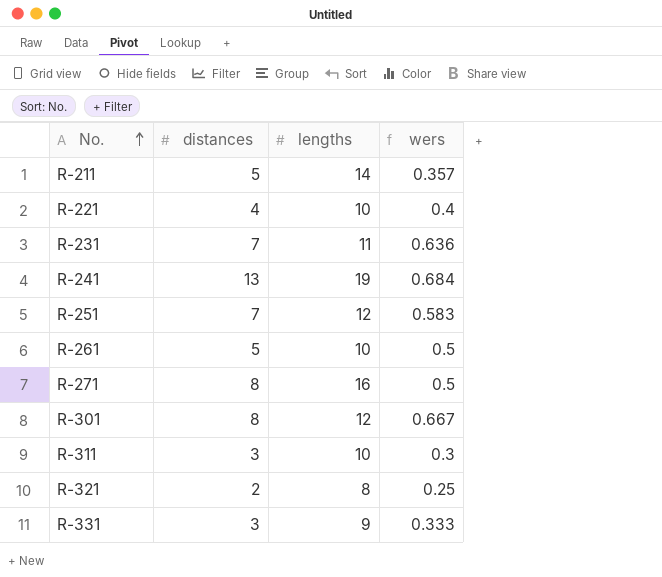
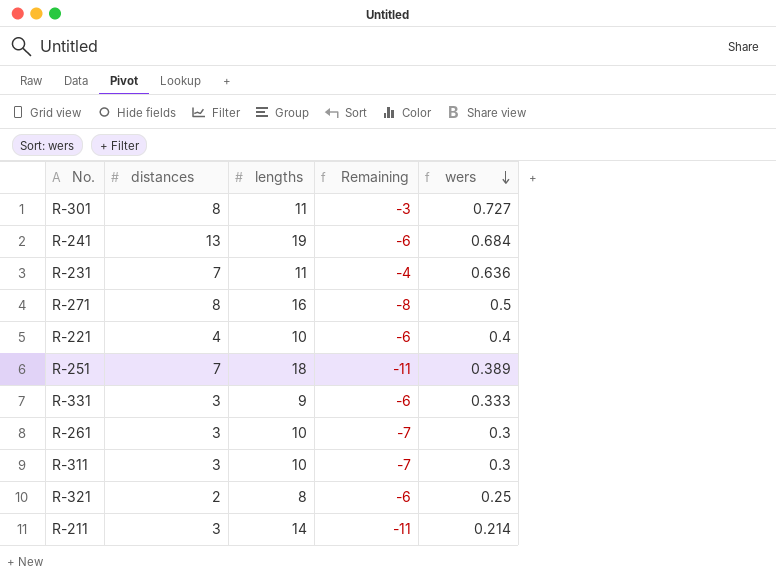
row order: No. ascending -> wers descending
column Remaining | formula: none -> [distances] - [lengths]
R-301 | lengths: 12 -> 11
R-301 | wers: 0.667 -> 0.727
R-251 | lengths: 12 -> 18
R-251 | wers: 0.583 -> 0.389
R-261 | distances: 5 -> 3
R-261 | wers: 0.5 -> 0.3
R-211 | distances: 5 -> 3
R-211 | wers: 0.357 -> 0.214

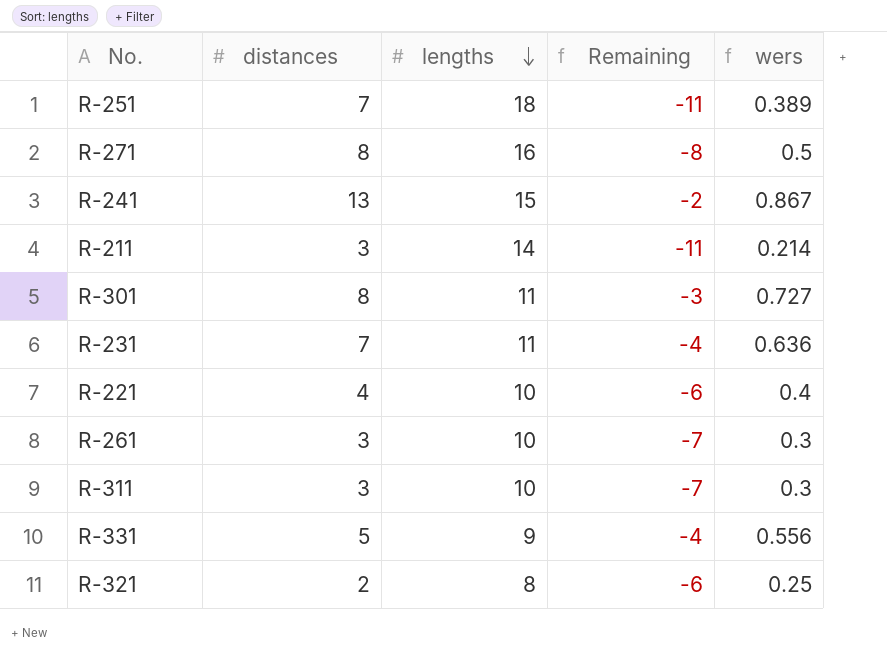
row order: wers descending -> lengths descending
R-241 | lengths: 19 -> 15
R-241 | Remaining: -6 -> -2
R-241 | wers: 0.684 -> 0.867
R-331 | distances: 3 -> 5
R-331 | Remaining: -6 -> -4
R-331 | wers: 0.333 -> 0.556

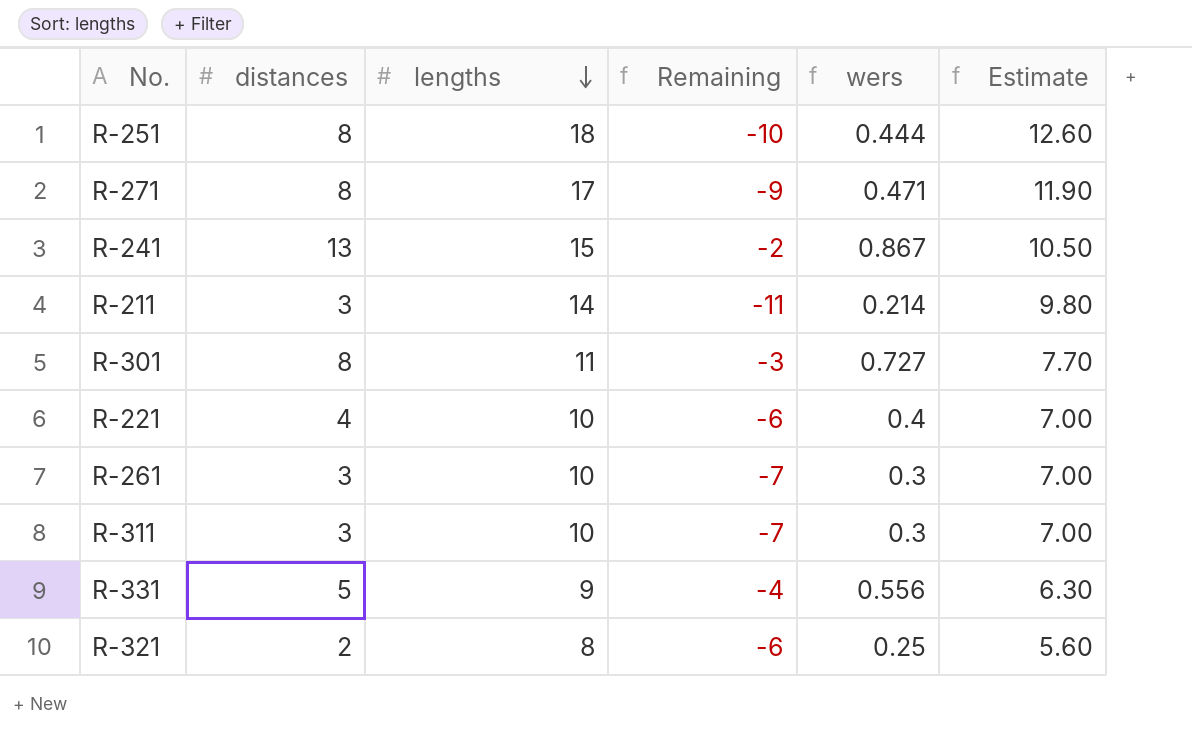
column Estimate | formula: none -> [lengths] * 0.7
row R-231: 7 | 11 | -4 | 0.636 -> none
R-251 | distances: 7 -> 8
R-251 | Remaining: -11 -> -10
R-251 | wers: 0.389 -> 0.444
R-271 | lengths: 16 -> 17
R-271 | Remaining: -8 -> -9
R-271 | wers: 0.5 -> 0.471

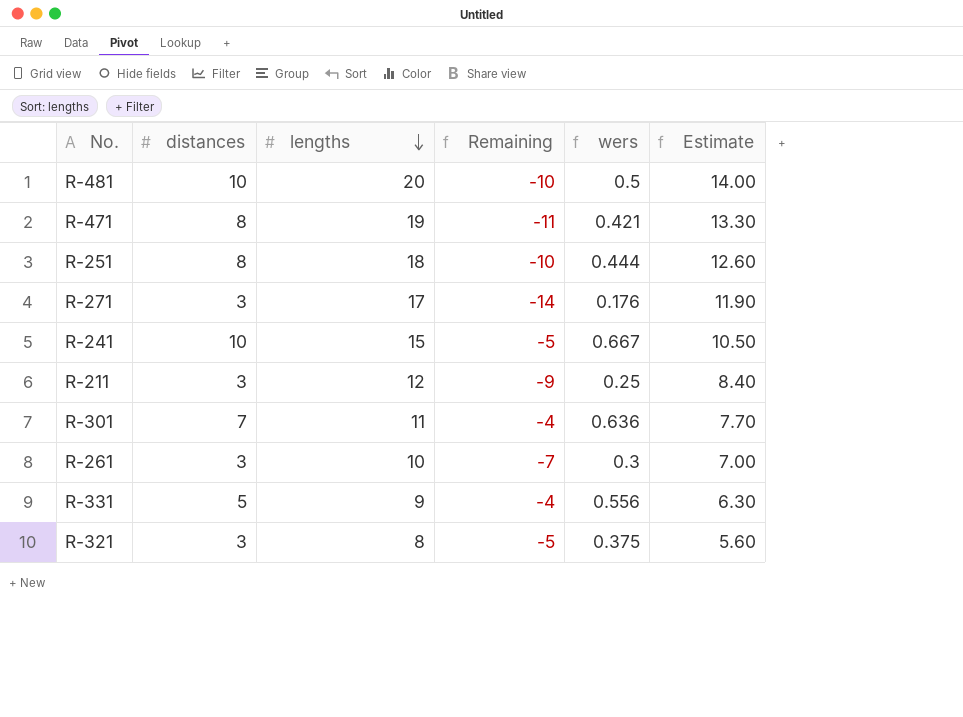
row R-221: 4 | 10 | -6 | 0.4 | 7.00 -> none
row R-311: 3 | 10 | -7 | 0.3 | 7.00 -> none
row R-481: none -> 10 | 20 | -10 | 0.5 | 14.00
row R-471: none -> 8 | 19 | -11 | 0.421 | 13.30
R-271 | distances: 8 -> 3
R-271 | Remaining: -9 -> -14
R-271 | wers: 0.471 -> 0.176
R-241 | distances: 13 -> 10
R-241 | Remaining: -2 -> -5
R-241 | wers: 0.867 -> 0.667
R-211 | lengths: 14 -> 12
R-211 | Remaining: -11 -> -9
R-211 | wers: 0.214 -> 0.25
R-211 | Estimate: 9.80 -> 8.40
R-301 | distances: 8 -> 7
R-301 | Remaining: -3 -> -4
R-301 | wers: 0.727 -> 0.636
R-321 | distances: 2 -> 3
R-321 | Remaining: -6 -> -5
R-321 | wers: 0.25 -> 0.375

